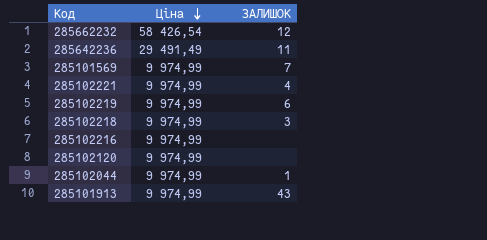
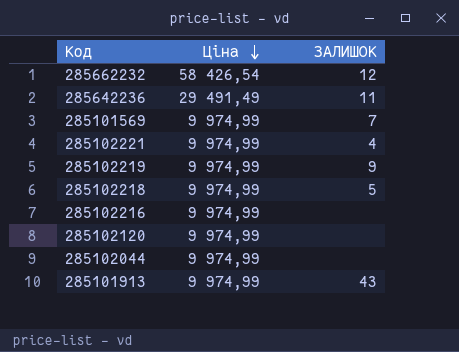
285102219 | ЗАЛИШОК: 6 -> 9
285102218 | ЗАЛИШОК: 3 -> 5
285102044 | ЗАЛИШОК: 1 -> none

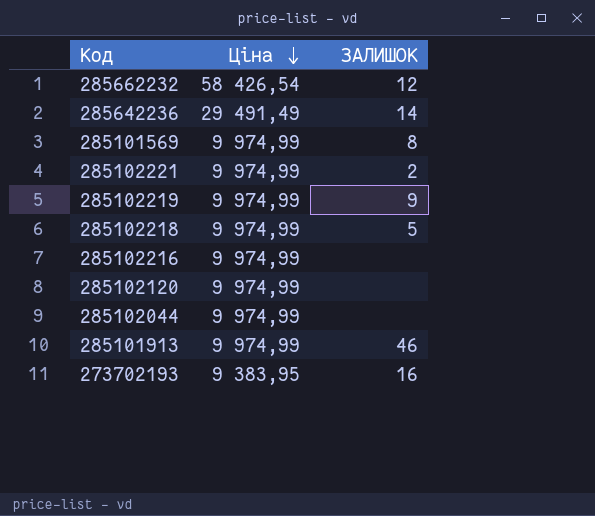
285642236 | ЗАЛИШОК: 11 -> 14
285101569 | ЗАЛИШОК: 7 -> 8
285102221 | ЗАЛИШОК: 4 -> 2
285101913 | ЗАЛИШОК: 43 -> 46
row 273702193: none -> 9 383,95 | 16

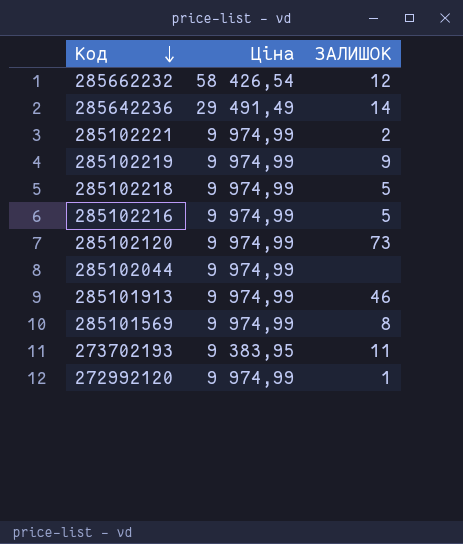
row order: Ціна descending -> Код descending
285102216 | ЗАЛИШОК: none -> 5
285102120 | ЗАЛИШОК: none -> 73
273702193 | ЗАЛИШОК: 16 -> 11
row 272992120: none -> 9 974,99 | 1

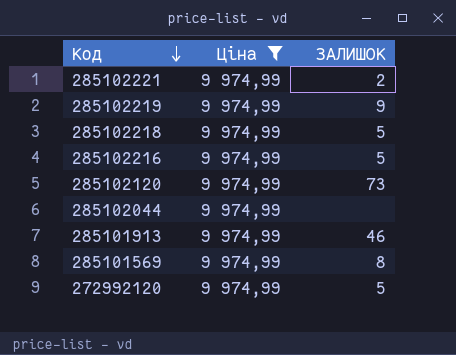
filter: none -> Ціна = 9 974,99
272992120 | ЗАЛИШОК: 1 -> 5

